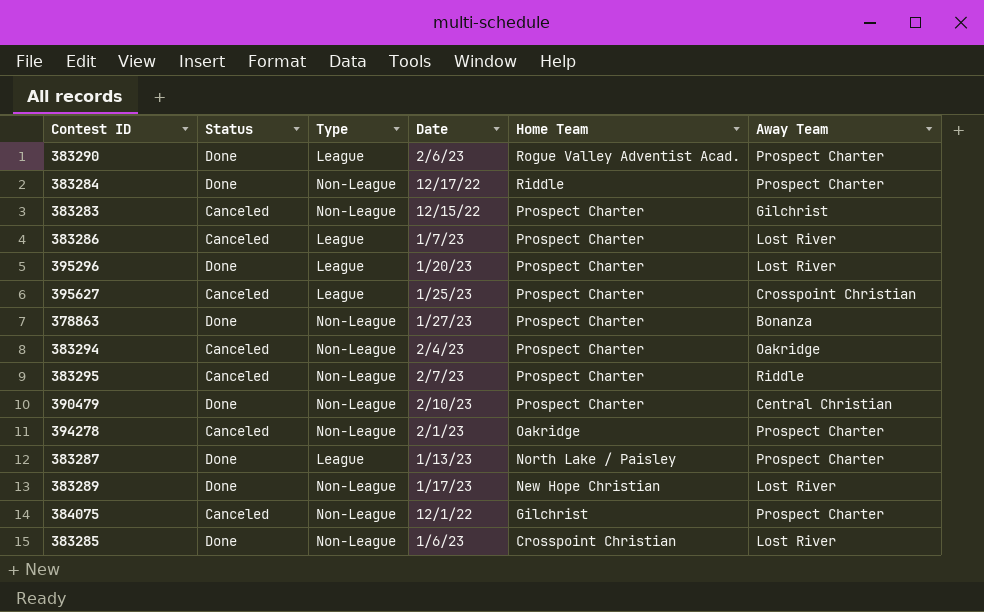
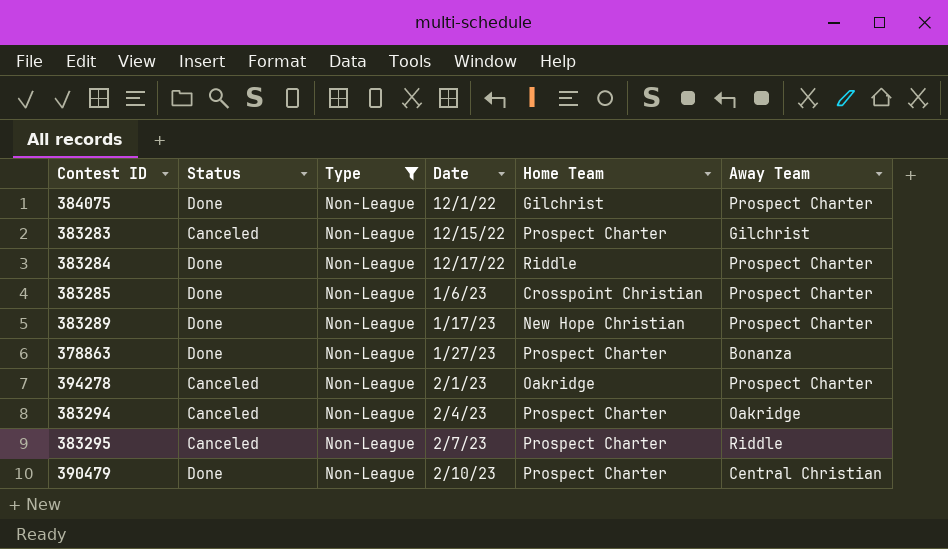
filter: none -> Type = Non-League
row order: Home Team descending -> Date ascending
384075 | Status: Canceled -> Done
383285 | Away Team: Lost River -> Prospect Charter
383289 | Away Team: Lost River -> Prospect Charter

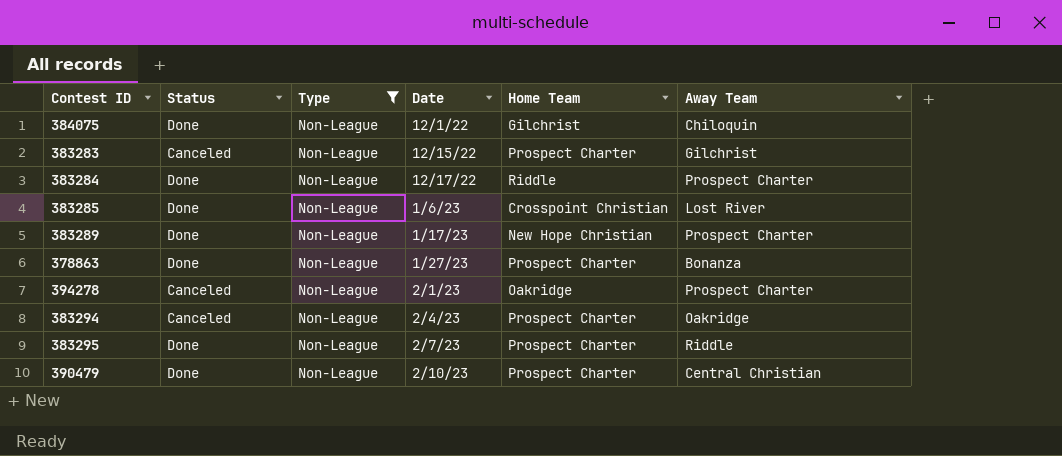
384075 | Away Team: Prospect Charter -> Chiloquin
383285 | Away Team: Prospect Charter -> Lost River
383295 | Status: Canceled -> Done

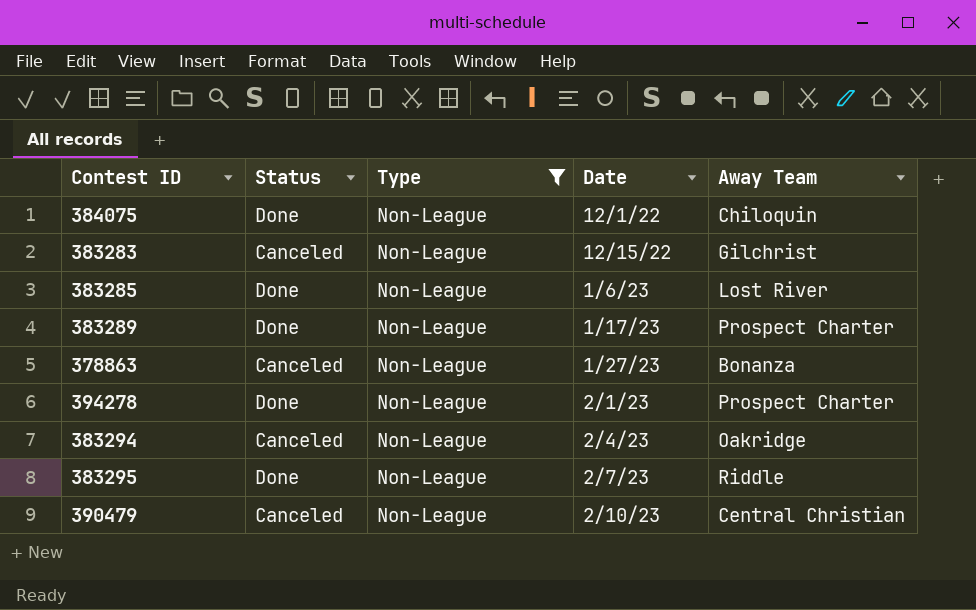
column Home Team | position: 5 -> none
row 383284: Done | Non-League | 12/17/22 | Riddle | Prospect Charter -> none
378863 | Status: Done -> Canceled
394278 | Status: Canceled -> Done
390479 | Status: Done -> Canceled

